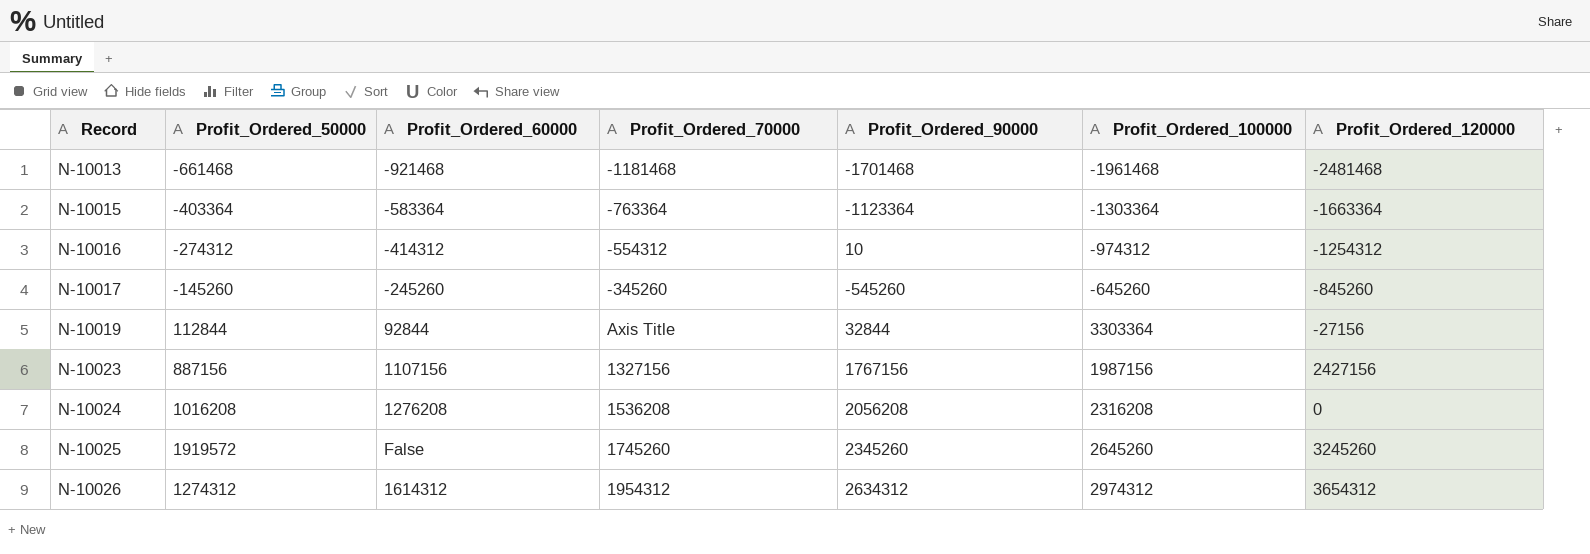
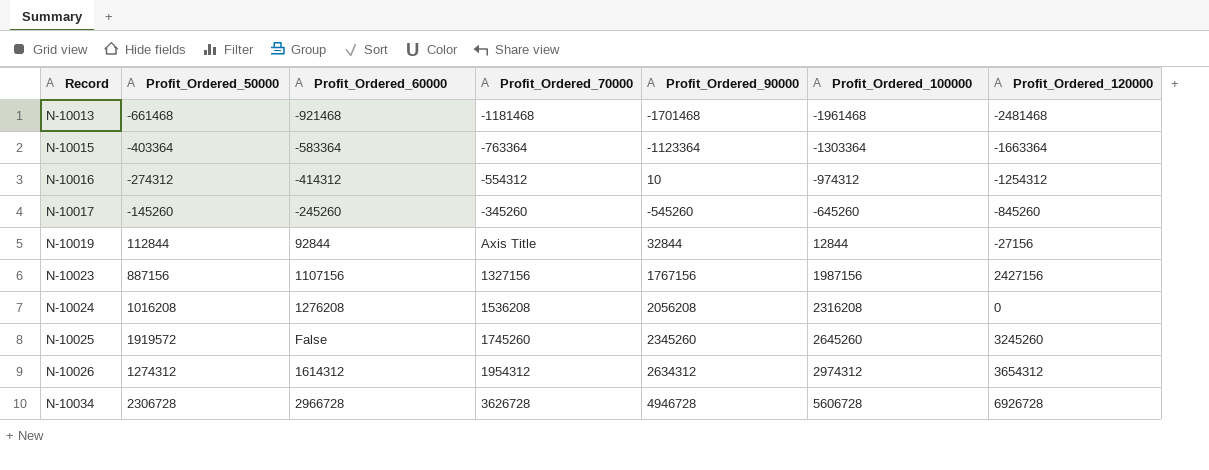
N-10019 | Profit_Ordered_100000: 3303364 -> 12844
row N-10034: none -> 2306728 | 2966728 | 3626728 | 4946728 | 5606728 | 6926728

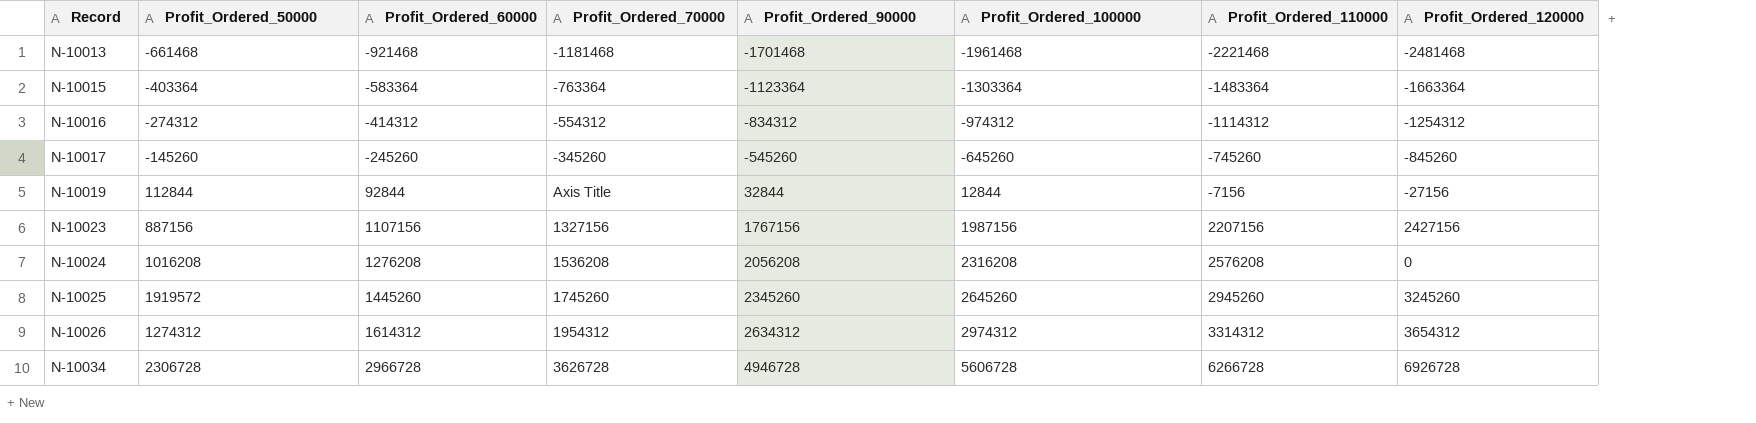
column Profit_Ordered_110000 | position: none -> 7
N-10016 | Profit_Ordered_90000: 10 -> -834312
N-10025 | Profit_Ordered_60000: False -> 1445260

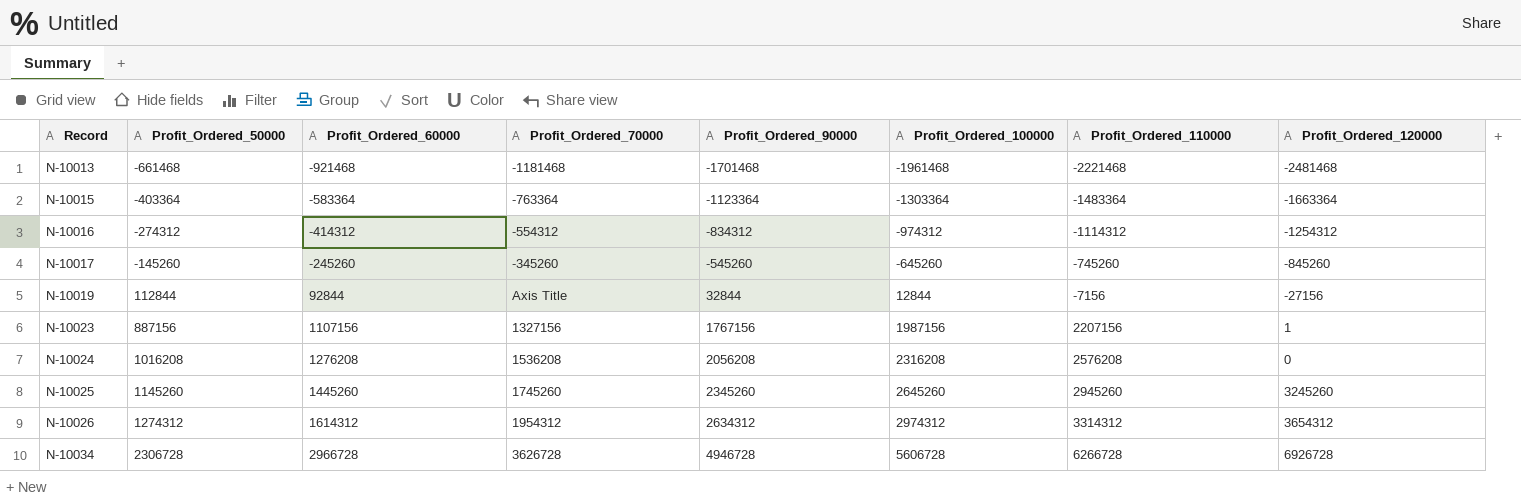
N-10023 | Profit_Ordered_120000: 2427156 -> 1
N-10025 | Profit_Ordered_50000: 1919572 -> 1145260

